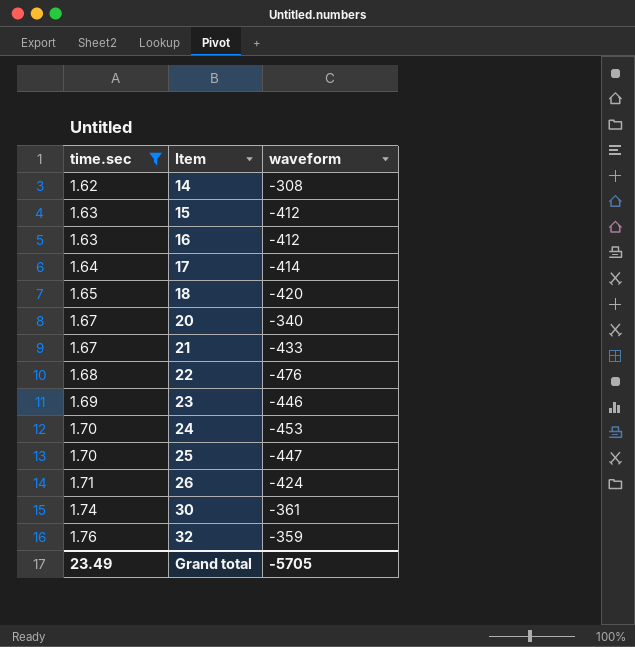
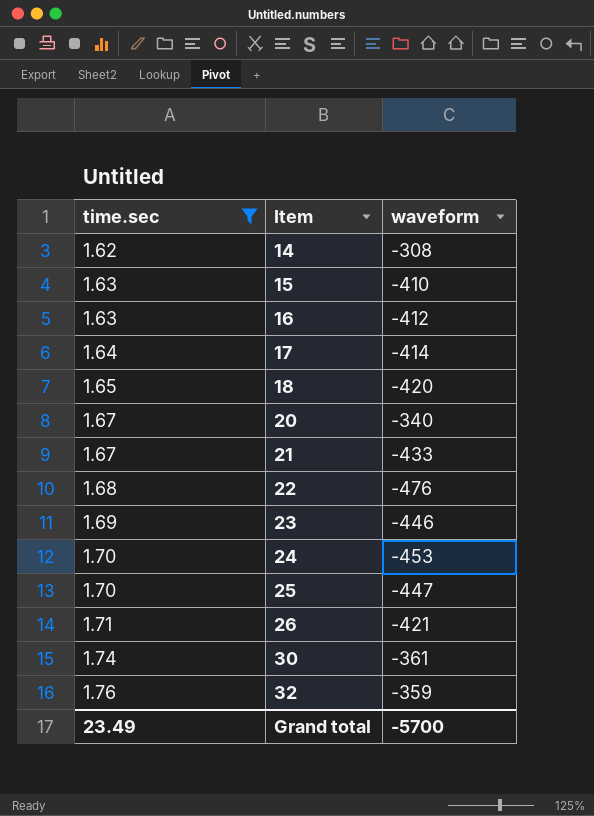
15 | waveform: -412 -> -410
26 | waveform: -424 -> -421
Grand total | waveform: -5705 -> -5700

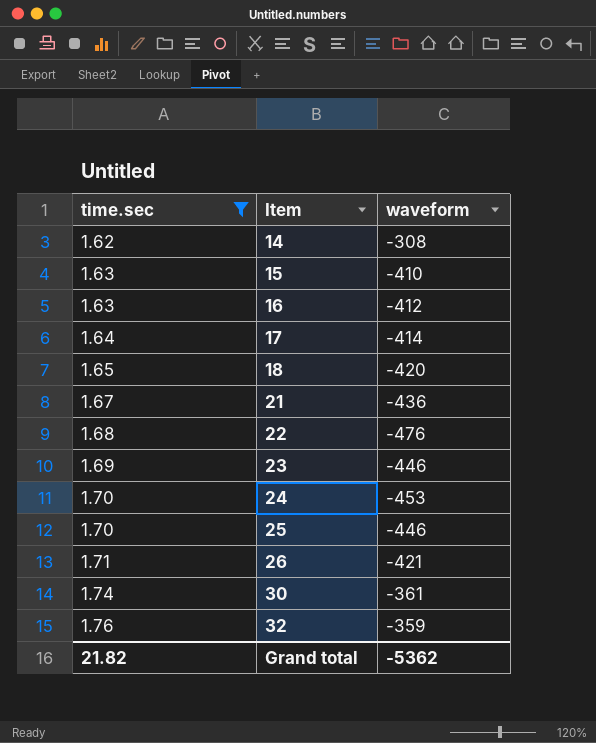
row 20: 1.67 | -340 -> none
21 | waveform: -433 -> -436
25 | waveform: -447 -> -446
Grand total | time.sec: 23.49 -> 21.82
Grand total | waveform: -5700 -> -5362

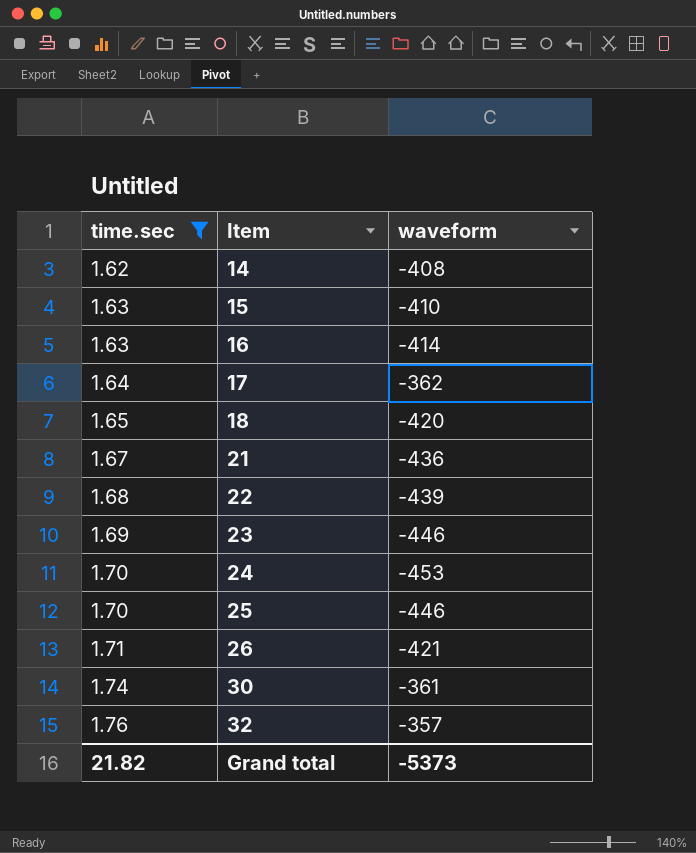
14 | waveform: -308 -> -408
16 | waveform: -412 -> -414
17 | waveform: -414 -> -362
22 | waveform: -476 -> -439
32 | waveform: -359 -> -357
Grand total | waveform: -5362 -> -5373

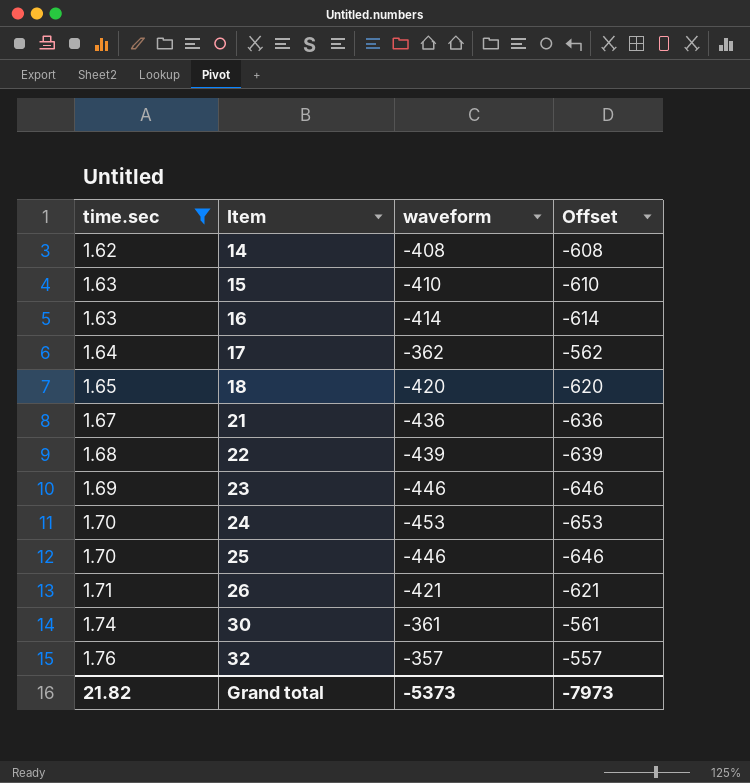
column Offset | formula: none -> [waveform] - 200

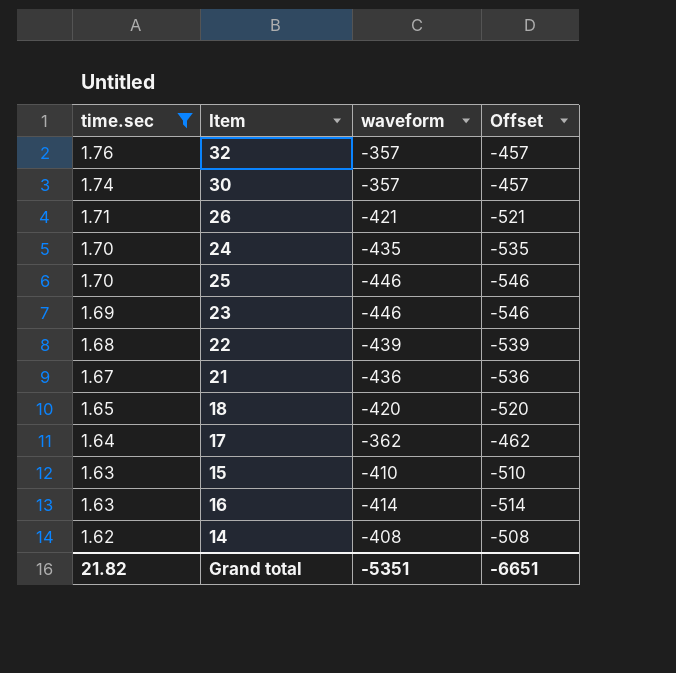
row order: time.sec ascending -> time.sec descending
column Offset | formula: [waveform] - 200 -> [waveform] - 100
30 | waveform: -361 -> -357
24 | waveform: -453 -> -435
Grand total | waveform: -5373 -> -5351
Grand total | Offset: -7973 -> -6651

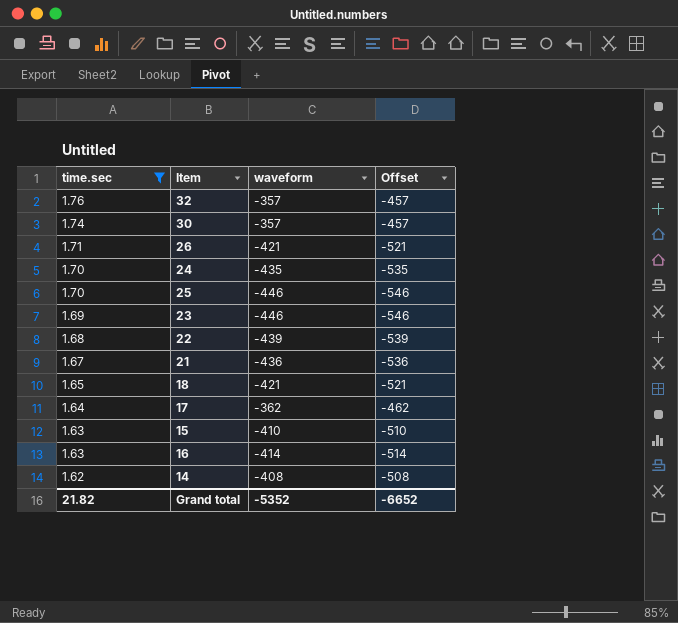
18 | waveform: -420 -> -421
18 | Offset: -520 -> -521
Grand total | waveform: -5351 -> -5352
Grand total | Offset: -6651 -> -6652

